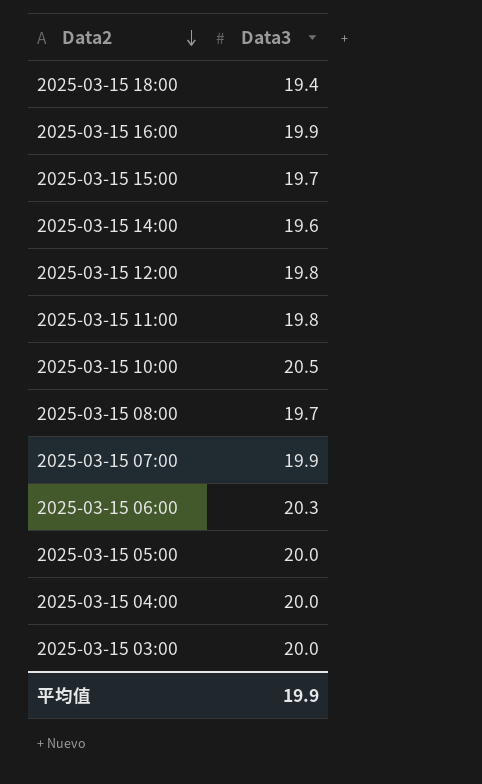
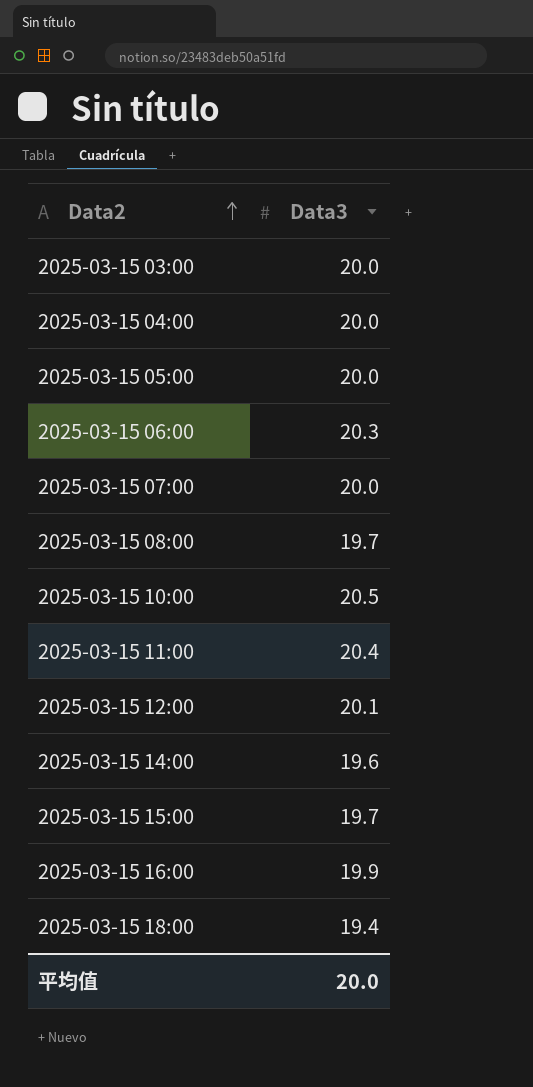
row order: Data2 descending -> Data2 ascending
2025-03-15 07:00 | Data3: 19.9 -> 20.0
2025-03-15 11:00 | Data3: 19.8 -> 20.4
2025-03-15 12:00 | Data3: 19.8 -> 20.1
平均值 | Data3: 19.9 -> 20.0

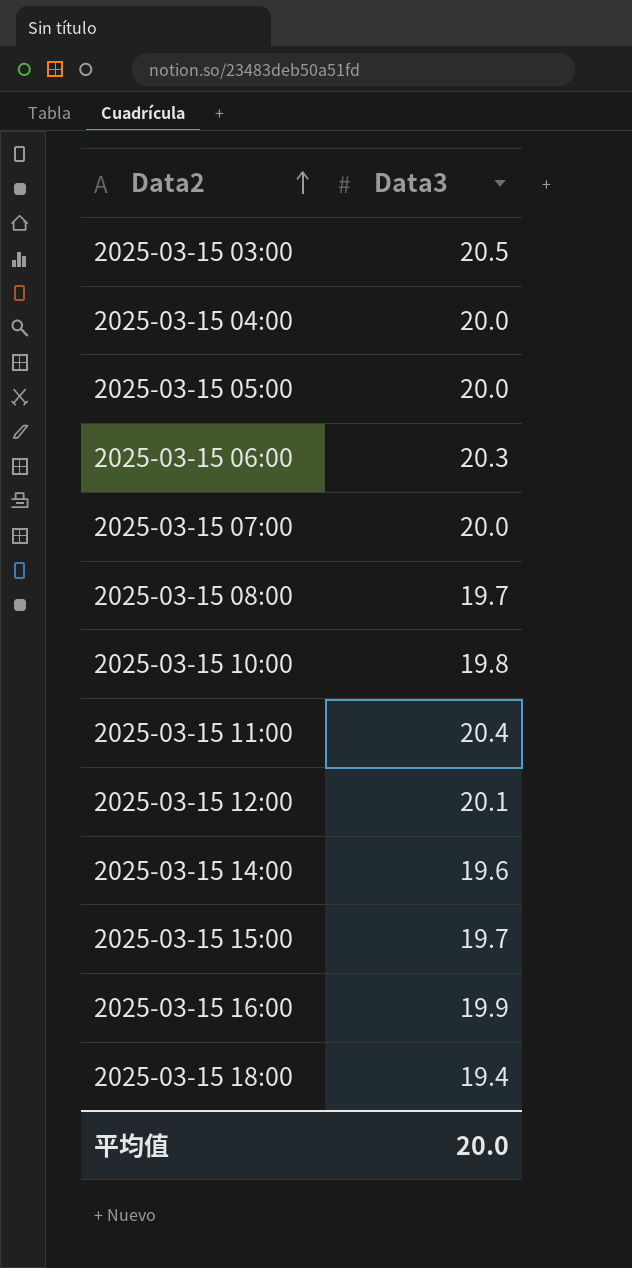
2025-03-15 03:00 | Data3: 20.0 -> 20.5
2025-03-15 10:00 | Data3: 20.5 -> 19.8

